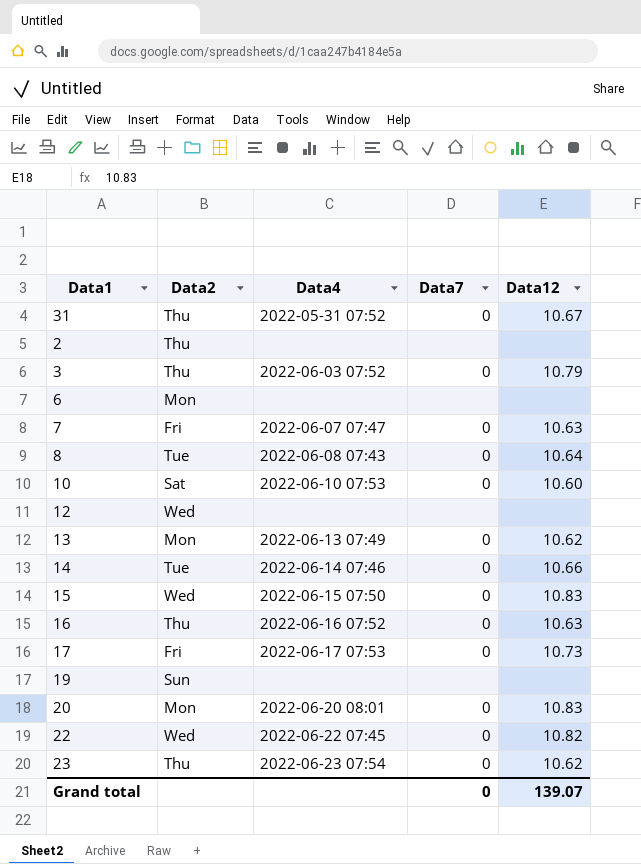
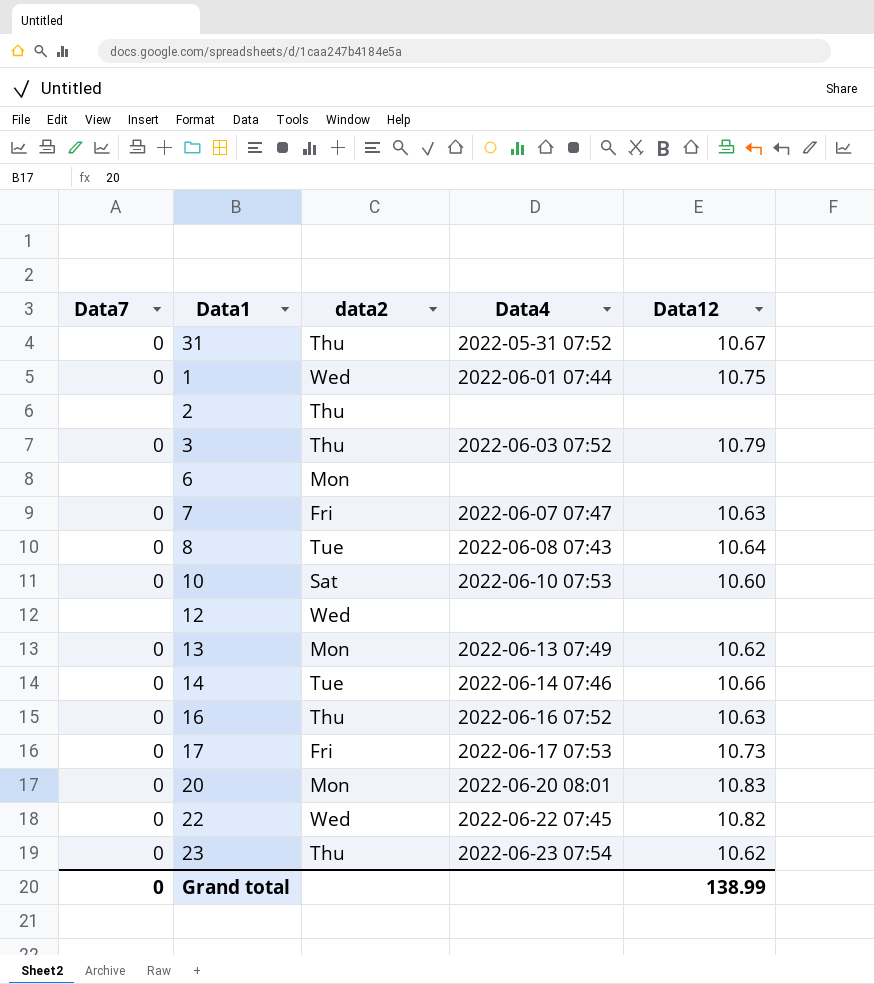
column Data7 | position: 4 -> 1
column name: Data2 -> data2
row 15: Wed | 2022-06-15 07:50 | 0 | 10.83 -> none
row 19: Sun | none | none | none -> none
row 1: none -> 0 | Wed | 2022-06-01 07:44 | 10.75
Grand total | Data12: 139.07 -> 138.99

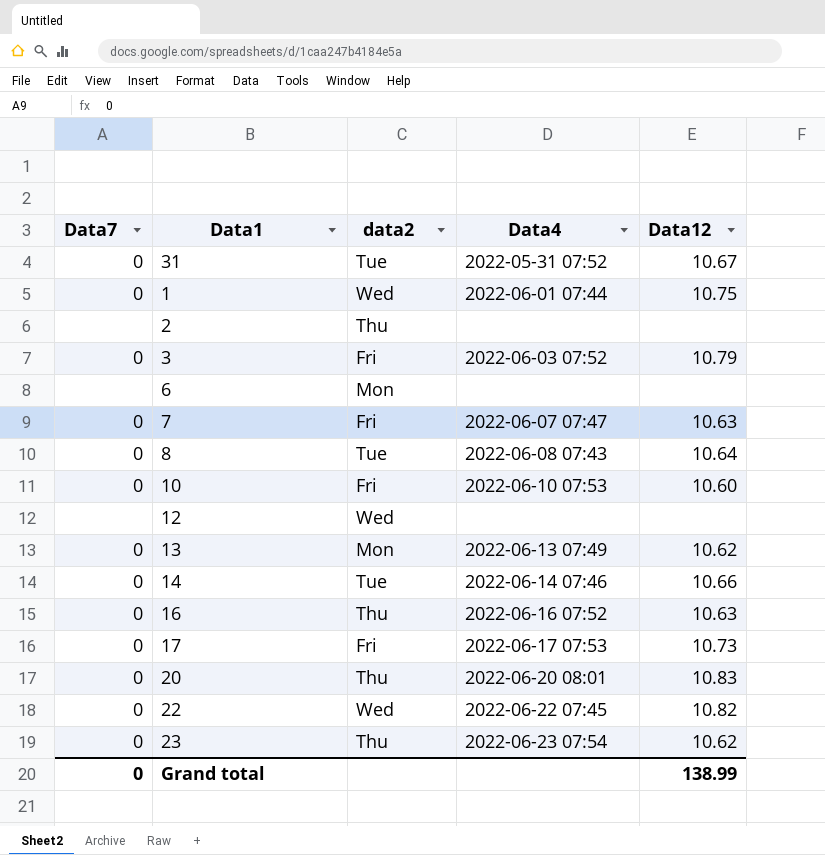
31 | data2: Thu -> Tue
3 | data2: Thu -> Fri
10 | data2: Sat -> Fri
20 | data2: Mon -> Thu

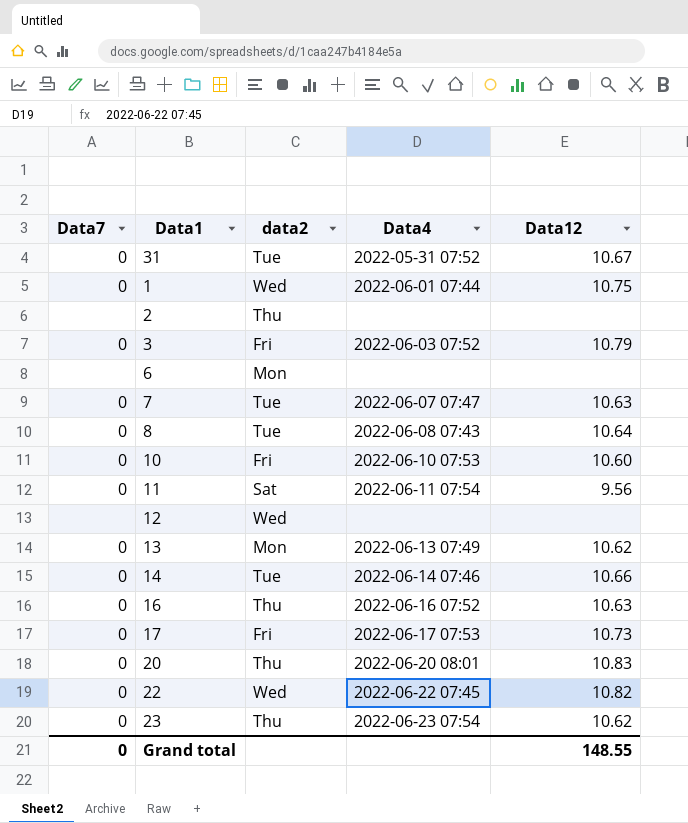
7 | data2: Fri -> Tue
row 11: none -> 0 | Sat | 2022-06-11 07:54 | 9.56
Grand total | Data12: 138.99 -> 148.55

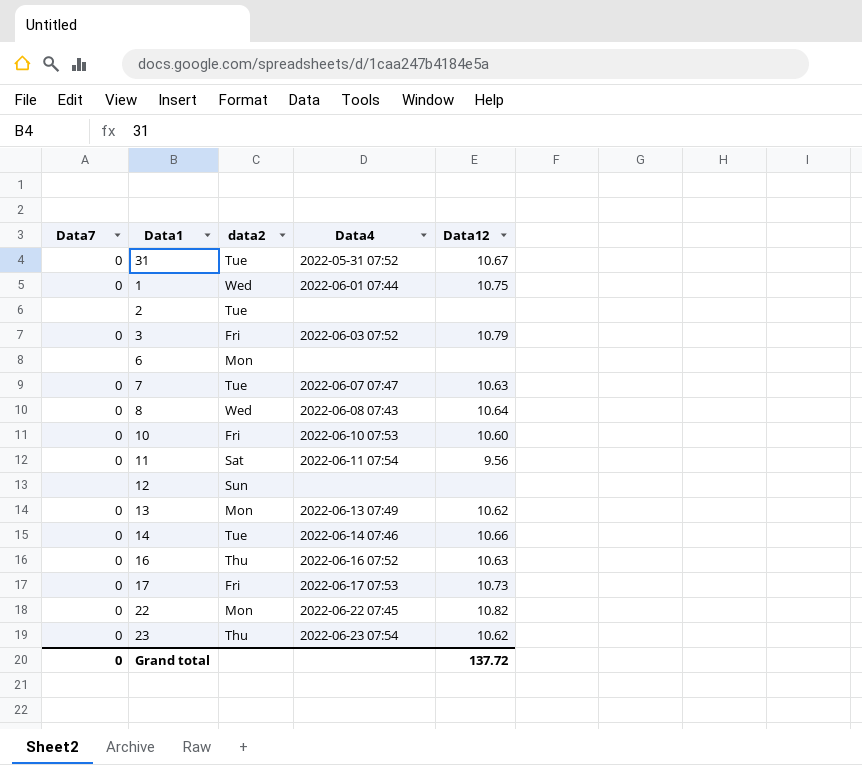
row 20: 0 | Thu | 2022-06-20 08:01 | 10.83 -> none
2 | data2: Thu -> Tue
8 | data2: Tue -> Wed
12 | data2: Wed -> Sun
22 | data2: Wed -> Mon
Grand total | Data12: 148.55 -> 137.72

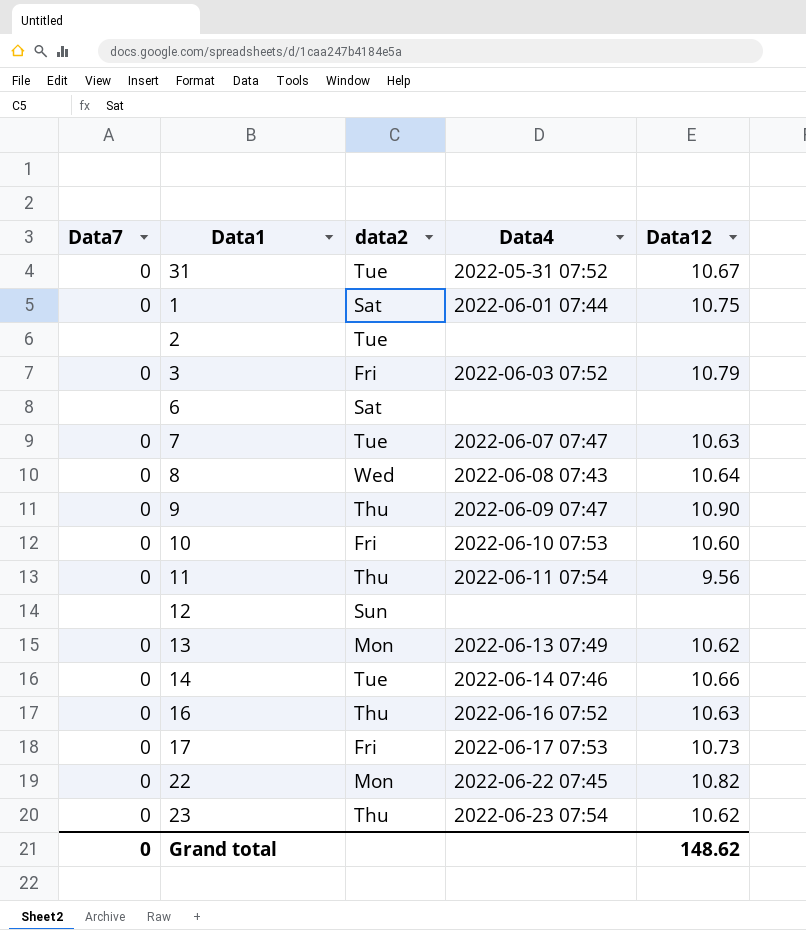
1 | data2: Wed -> Sat
6 | data2: Mon -> Sat
row 9: none -> 0 | Thu | 2022-06-09 07:47 | 10.90
11 | data2: Sat -> Thu
Grand total | Data12: 137.72 -> 148.62

